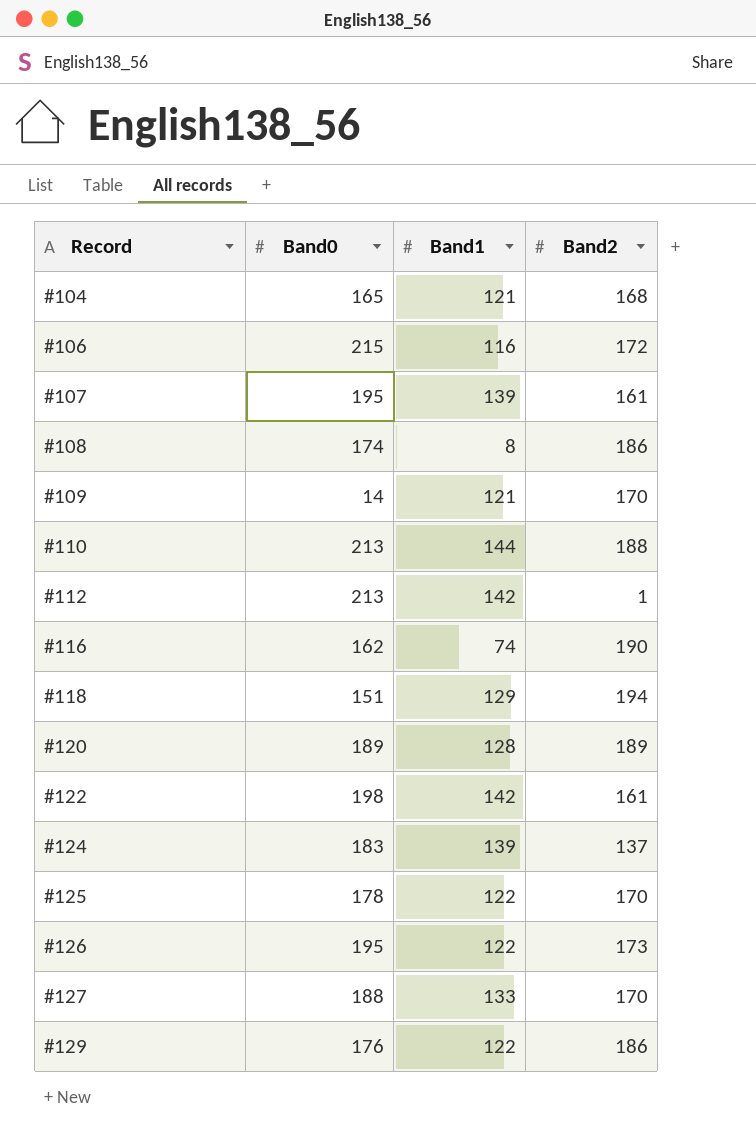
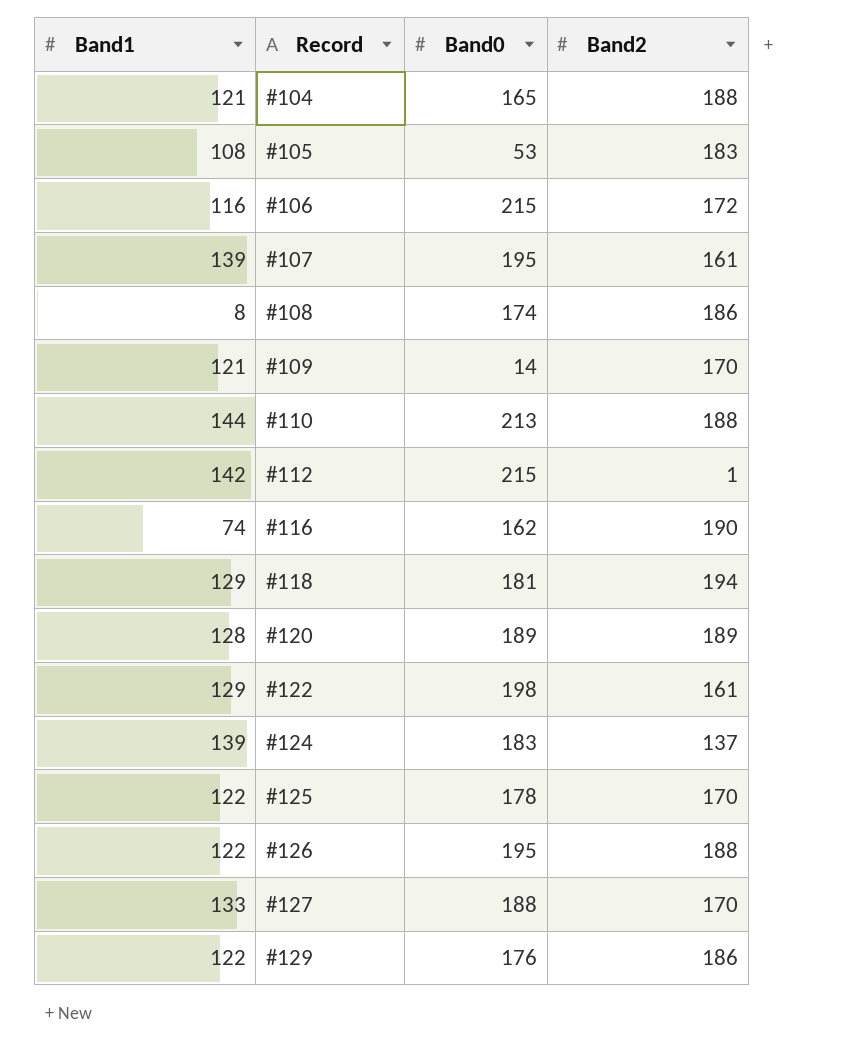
column Band1 | position: 3 -> 1
#104 | Band2: 168 -> 188
row #105: none -> 108 | 53 | 183
#112 | Band0: 213 -> 215
#118 | Band0: 151 -> 181
#122 | Band1: 142 -> 129
#126 | Band2: 173 -> 188

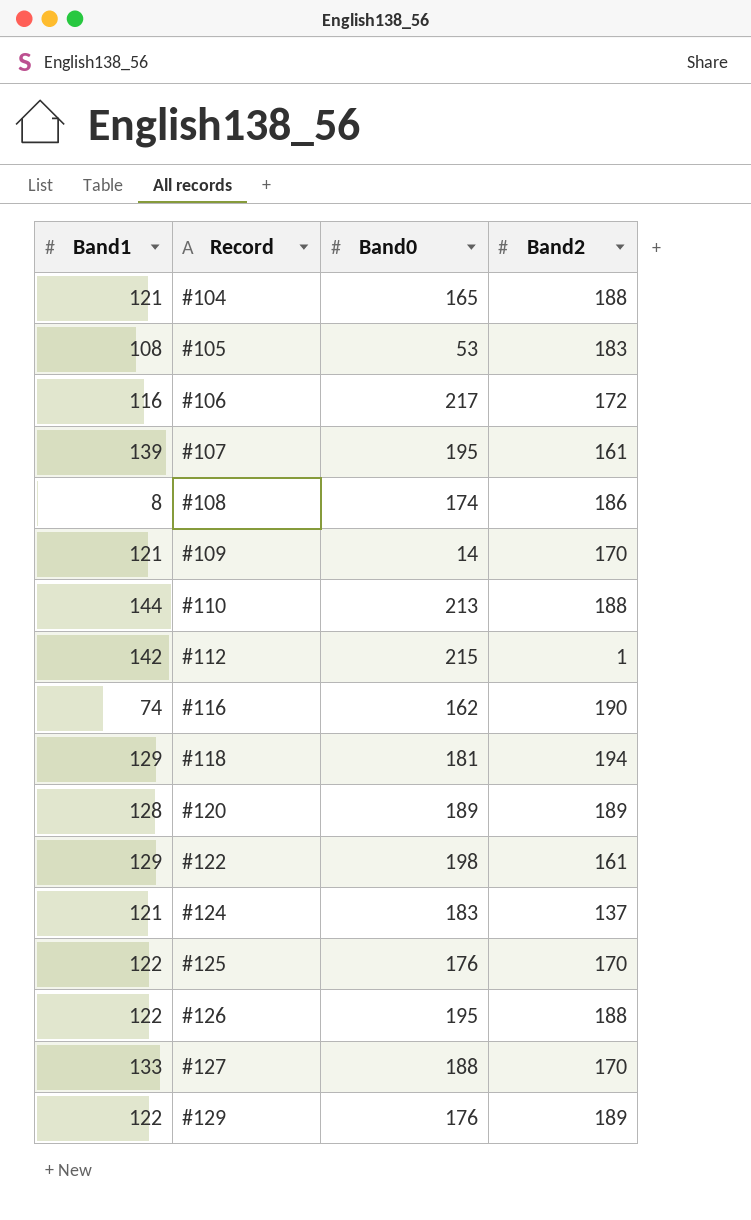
#106 | Band0: 215 -> 217
#124 | Band1: 139 -> 121
#125 | Band0: 178 -> 176
#129 | Band2: 186 -> 189

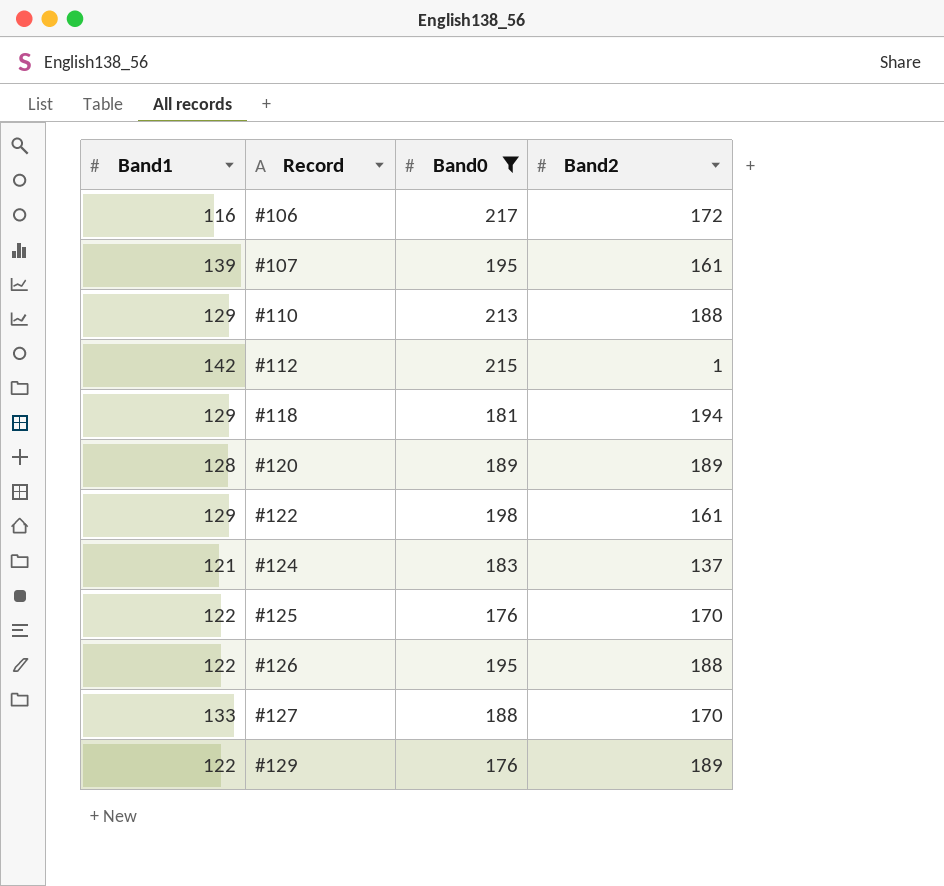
filter: none -> Band0 >= 176
#110 | Band1: 144 -> 129

